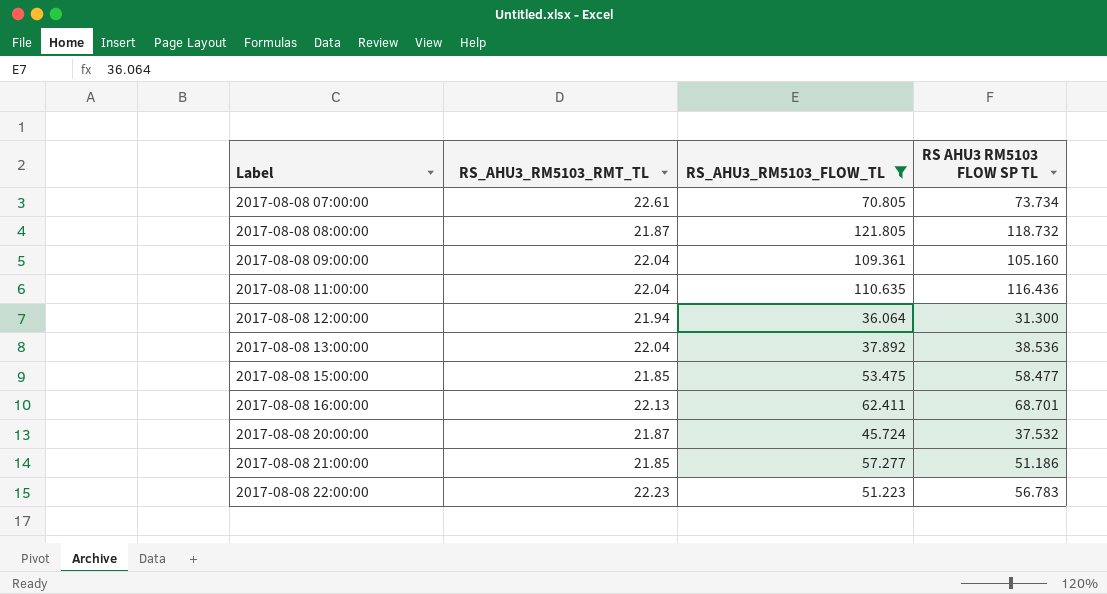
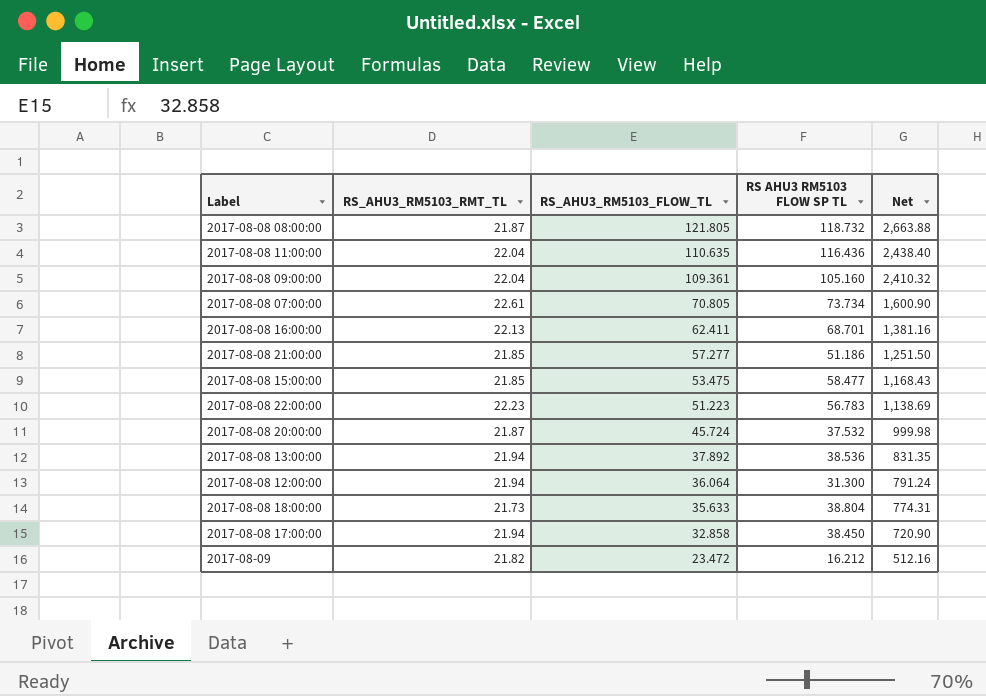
filter: RS_AHU3_RM5103_FLOW_TL >= 36.064 -> none
row order: Label ascending -> RS_AHU3_RM5103_FLOW_TL descending
column Net | formula: none -> [RS_AHU3_RM5103_RMT_TL] * [RS_AHU3_RM5103_FLOW_TL]
2017-08-08 13:00:00 | RS_AHU3_RM5103_RMT_TL: 22.04 -> 21.94

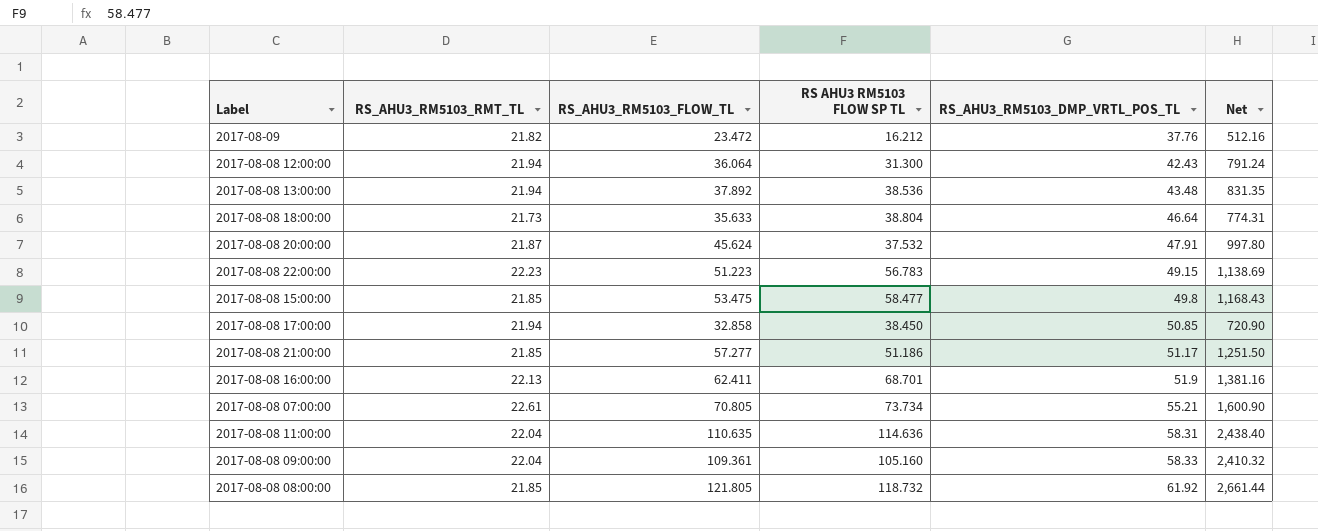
row order: RS_AHU3_RM5103_FLOW_TL descending -> RS_AHU3_RM5103_DMP_VRTL_POS_TL ascending
column RS_AHU3_RM5103_DMP_VRTL_POS_TL | position: none -> 5
2017-08-08 20:00:00 | RS_AHU3_RM5103_FLOW_TL: 45.724 -> 45.624
2017-08-08 20:00:00 | Net: 999.98 -> 997.80
2017-08-08 11:00:00 | RS AHU3 RM5103 FLOW SP TL: 116.436 -> 114.636
2017-08-08 08:00:00 | RS_AHU3_RM5103_RMT_TL: 21.87 -> 21.85
2017-08-08 08:00:00 | Net: 2,663.88 -> 2,661.44

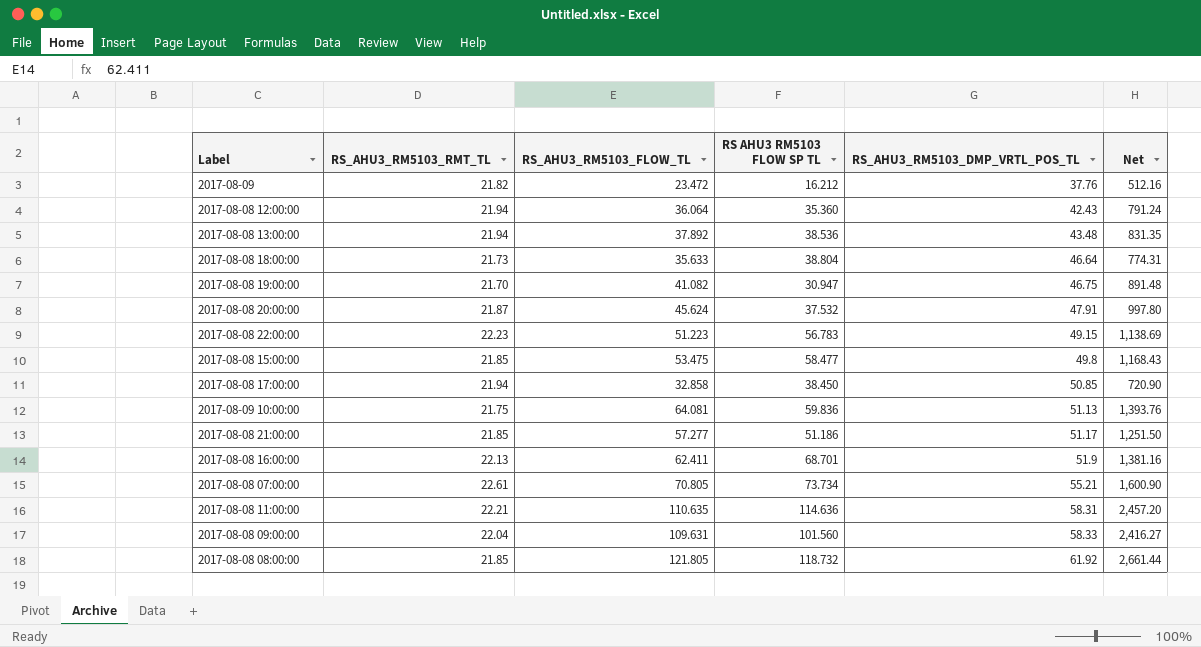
2017-08-08 12:00:00 | RS AHU3 RM5103 FLOW SP TL: 31.300 -> 35.360
row 2017-08-08 19:00:00: none -> 21.70 | 41.082 | 30.947 | 46.75 | 891.48
row 2017-08-09 10:00:00: none -> 21.75 | 64.081 | 59.836 | 51.13 | 1,393.76
2017-08-08 11:00:00 | RS_AHU3_RM5103_RMT_TL: 22.04 -> 22.21
2017-08-08 11:00:00 | Net: 2,438.40 -> 2,457.20
2017-08-08 09:00:00 | RS_AHU3_RM5103_FLOW_TL: 109.361 -> 109.631
2017-08-08 09:00:00 | RS AHU3 RM5103 FLOW SP TL: 105.160 -> 101.560
2017-08-08 09:00:00 | Net: 2,410.32 -> 2,416.27

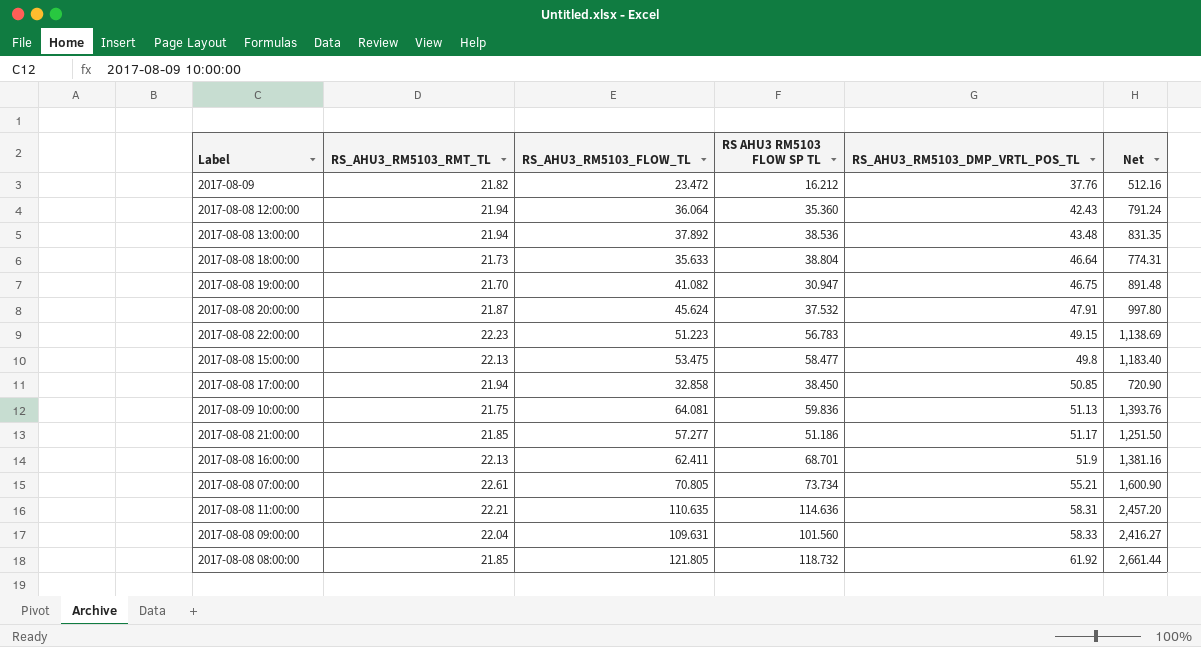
2017-08-08 15:00:00 | RS_AHU3_RM5103_RMT_TL: 21.85 -> 22.13
2017-08-08 15:00:00 | Net: 1,168.43 -> 1,183.40

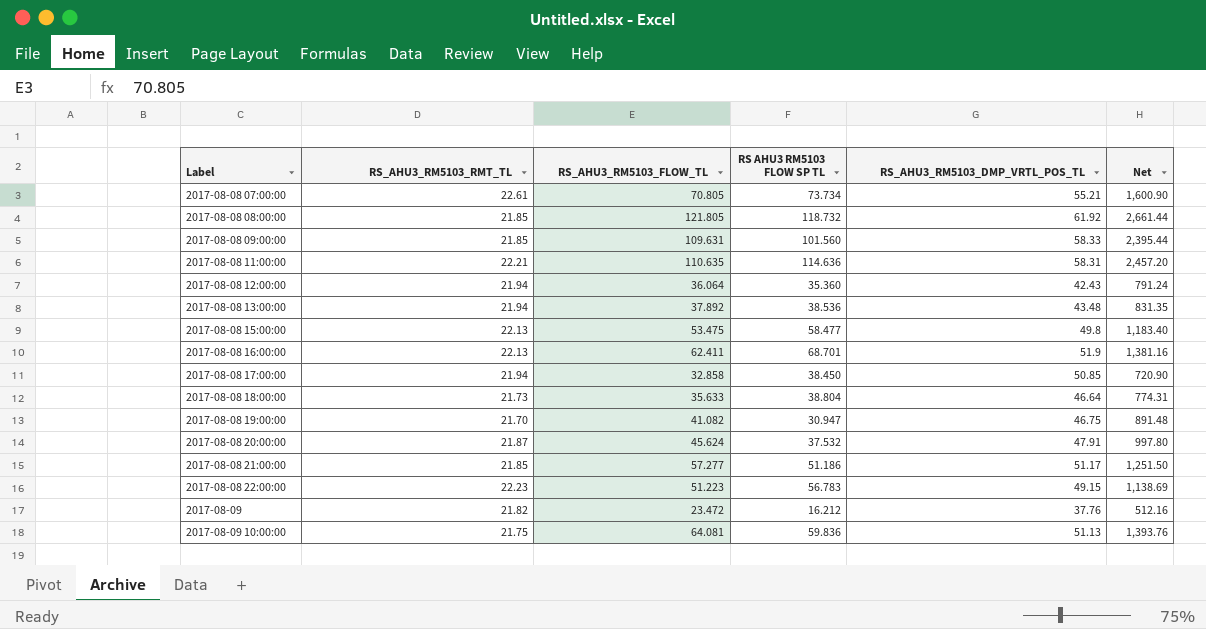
row order: RS_AHU3_RM5103_DMP_VRTL_POS_TL ascending -> Label ascending
2017-08-08 09:00:00 | RS_AHU3_RM5103_RMT_TL: 22.04 -> 21.85
2017-08-08 09:00:00 | Net: 2,416.27 -> 2,395.44

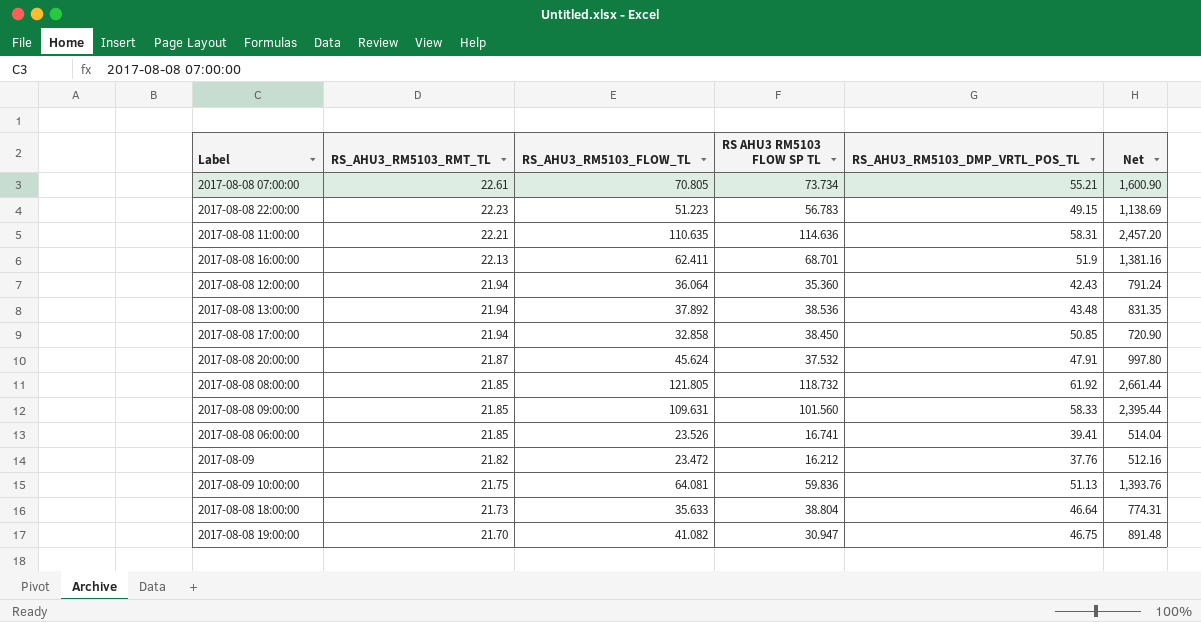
row order: Label ascending -> RS_AHU3_RM5103_RMT_TL descending
row 2017-08-08 15:00:00: 22.13 | 53.475 | 58.477 | 49.8 | 1,183.40 -> none
row 2017-08-08 21:00:00: 21.85 | 57.277 | 51.186 | 51.17 | 1,251.50 -> none
row 2017-08-08 06:00:00: none -> 21.85 | 23.526 | 16.741 | 39.41 | 514.04

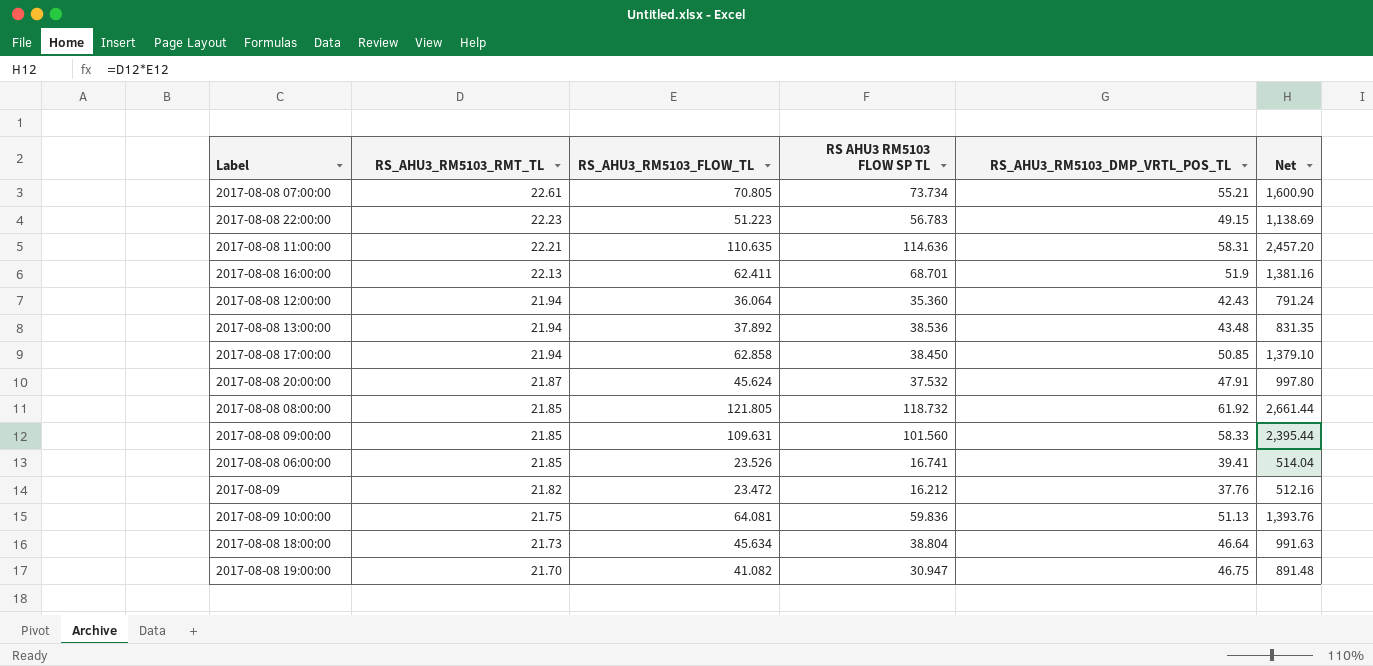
2017-08-08 17:00:00 | RS_AHU3_RM5103_FLOW_TL: 32.858 -> 62.858
2017-08-08 17:00:00 | Net: 720.90 -> 1,379.10
2017-08-08 18:00:00 | RS_AHU3_RM5103_FLOW_TL: 35.633 -> 45.634
2017-08-08 18:00:00 | Net: 774.31 -> 991.63

